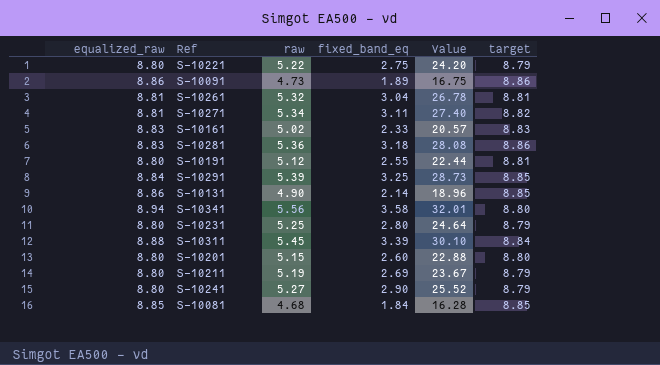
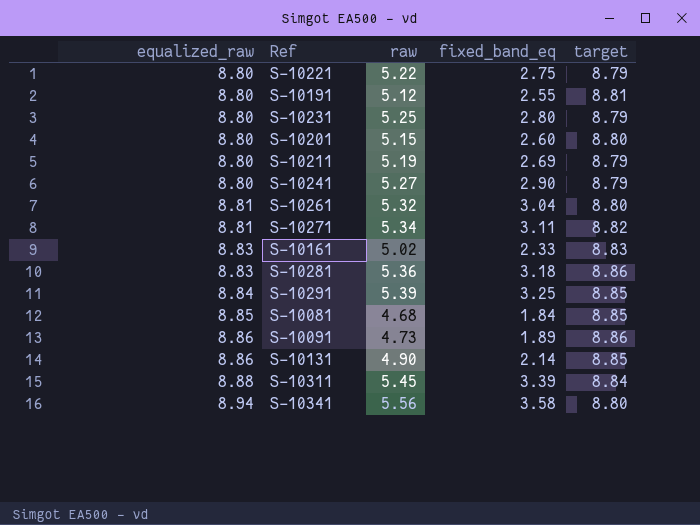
row order: none -> equalized_raw ascending
column Value | formula: [equalized_raw] * [fixed_band_eq] -> none
S-10261 | target: 8.81 -> 8.80

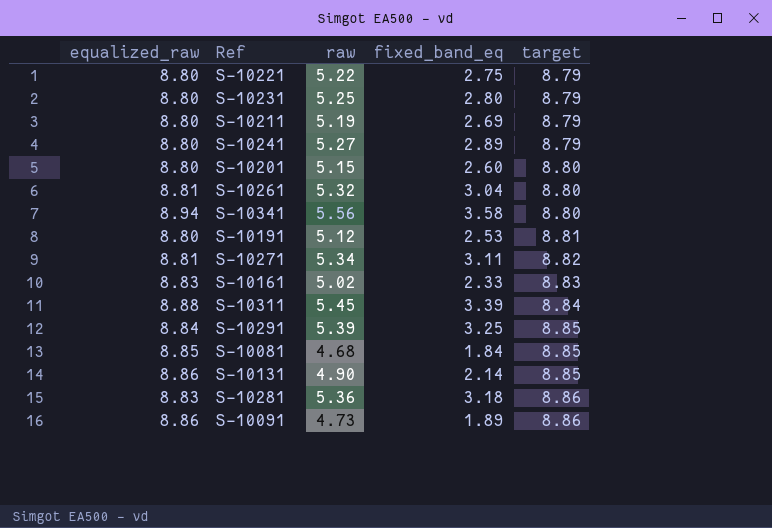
row order: equalized_raw ascending -> target ascending
S-10241 | fixed_band_eq: 2.90 -> 2.89
S-10191 | fixed_band_eq: 2.55 -> 2.53

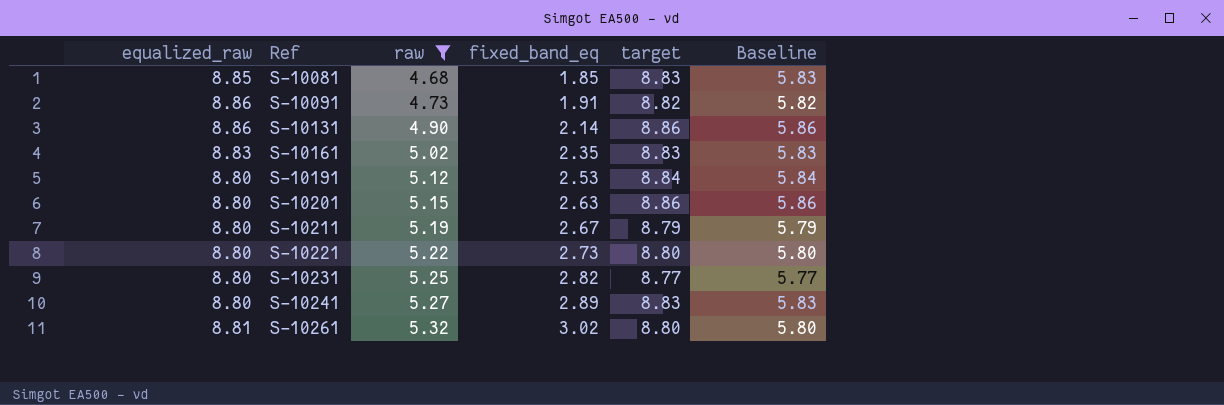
filter: none -> raw <= 5.32
row order: target ascending -> Ref ascending
column Baseline | formula: none -> [target] - 3
S-10081 | fixed_band_eq: 1.84 -> 1.85
S-10081 | target: 8.85 -> 8.83
S-10091 | fixed_band_eq: 1.89 -> 1.91
S-10091 | target: 8.86 -> 8.82
S-10131 | target: 8.85 -> 8.86
S-10161 | fixed_band_eq: 2.33 -> 2.35
S-10191 | target: 8.81 -> 8.84
S-10201 | fixed_band_eq: 2.60 -> 2.63
S-10201 | target: 8.80 -> 8.86
S-10211 | fixed_band_eq: 2.69 -> 2.67
S-10221 | fixed_band_eq: 2.75 -> 2.73
S-10221 | target: 8.79 -> 8.80
S-10231 | fixed_band_eq: 2.80 -> 2.82
S-10231 | target: 8.79 -> 8.77
S-10241 | target: 8.79 -> 8.83
S-10261 | fixed_band_eq: 3.04 -> 3.02

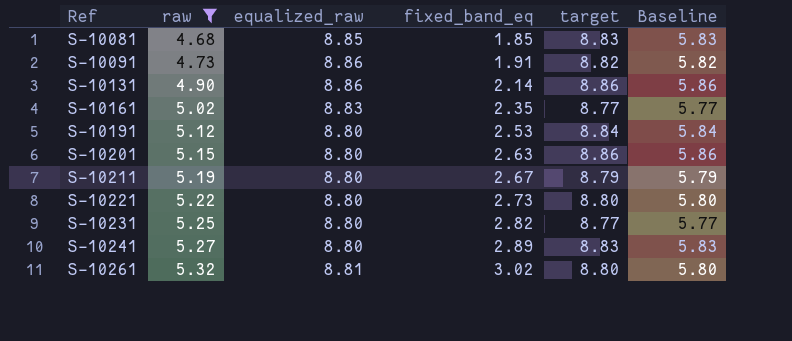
column equalized_raw | position: 1 -> 3
S-10161 | target: 8.83 -> 8.77
S-10161 | Baseline: 5.83 -> 5.77

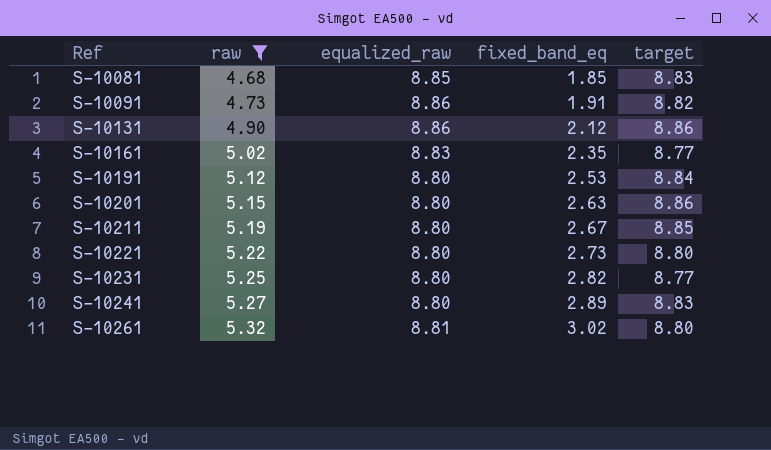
column Baseline | formula: [target] - 3 -> none
S-10131 | fixed_band_eq: 2.14 -> 2.12
S-10211 | target: 8.79 -> 8.85

